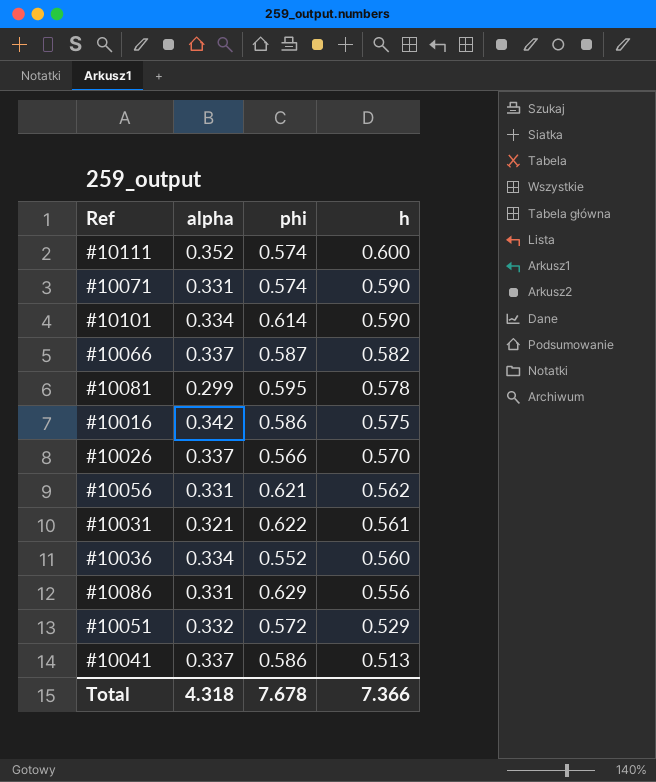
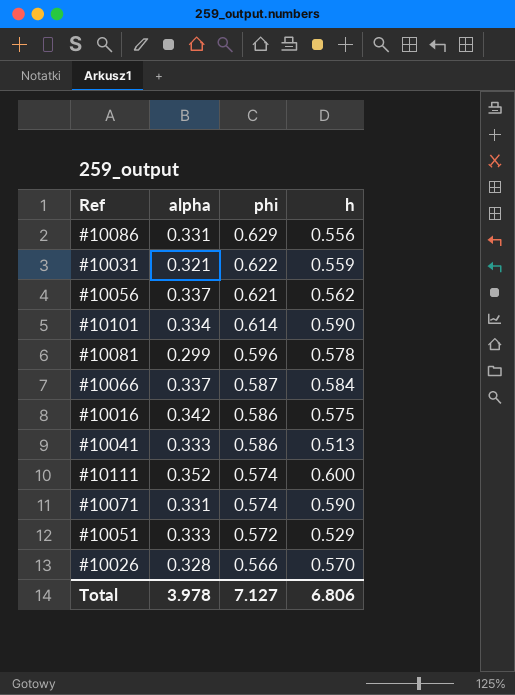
row order: h descending -> phi descending
row #10036: 0.334 | 0.552 | 0.560 -> none
#10031 | h: 0.561 -> 0.559
#10056 | alpha: 0.331 -> 0.337
#10081 | phi: 0.595 -> 0.596
#10066 | h: 0.582 -> 0.584
#10041 | alpha: 0.337 -> 0.333
#10051 | alpha: 0.332 -> 0.333
#10026 | alpha: 0.337 -> 0.328
Total | alpha: 4.318 -> 3.978
Total | phi: 7.678 -> 7.127
Total | h: 7.366 -> 6.806

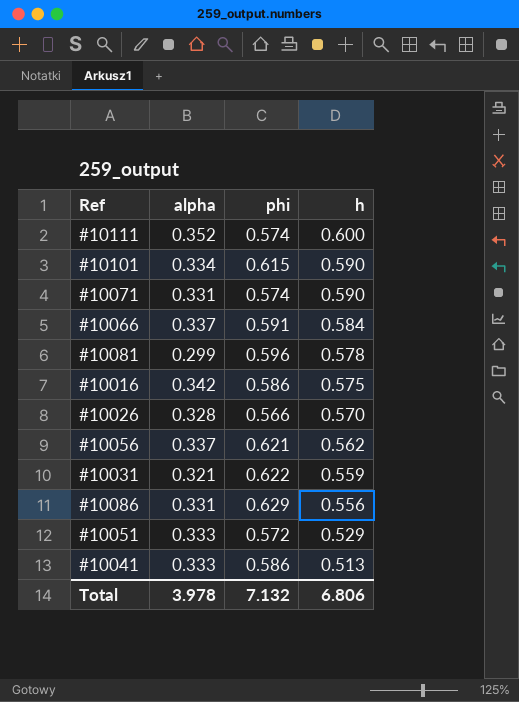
row order: phi descending -> h descending
#10101 | phi: 0.614 -> 0.615
#10066 | phi: 0.587 -> 0.591
Total | phi: 7.127 -> 7.132

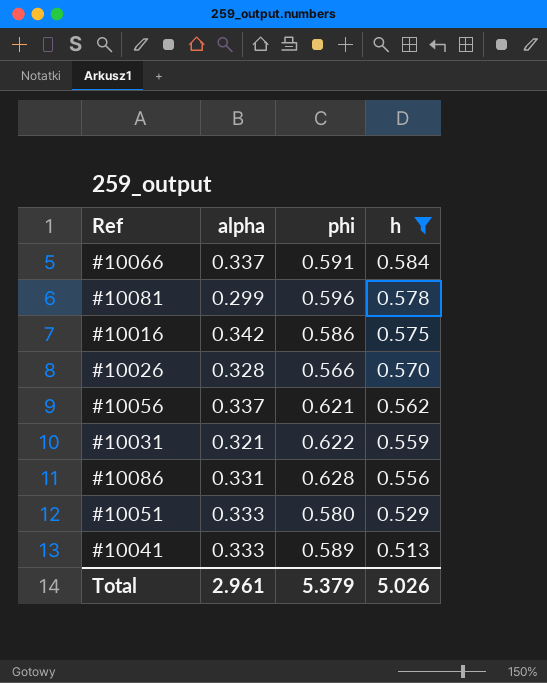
filter: none -> h <= 0.584
#10086 | phi: 0.629 -> 0.628
#10051 | phi: 0.572 -> 0.580
#10041 | phi: 0.586 -> 0.589
Total | alpha: 3.978 -> 2.961
Total | phi: 7.132 -> 5.379
Total | h: 6.806 -> 5.026

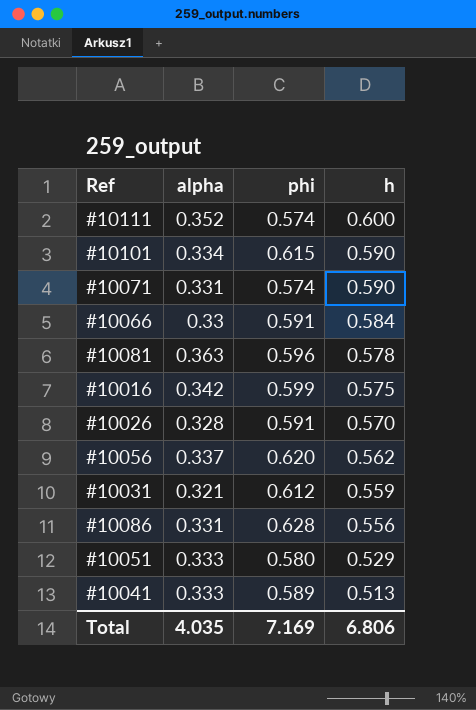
filter: h <= 0.584 -> none
#10066 | alpha: 0.337 -> 0.33
#10081 | alpha: 0.299 -> 0.363
#10016 | phi: 0.586 -> 0.599
#10026 | phi: 0.566 -> 0.591
#10056 | phi: 0.621 -> 0.620
#10031 | phi: 0.622 -> 0.612
Total | alpha: 2.961 -> 4.035
Total | phi: 5.379 -> 7.169
Total | h: 5.026 -> 6.806

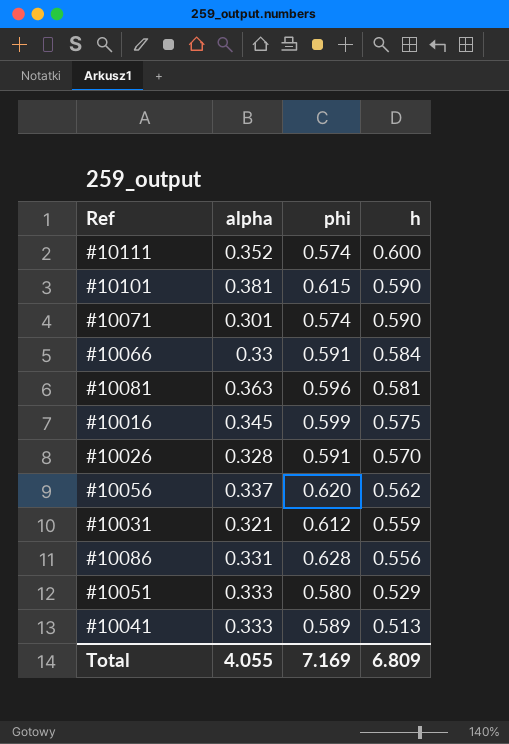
#10101 | alpha: 0.334 -> 0.381
#10071 | alpha: 0.331 -> 0.301
#10081 | h: 0.578 -> 0.581
#10016 | alpha: 0.342 -> 0.345
Total | alpha: 4.035 -> 4.055
Total | h: 6.806 -> 6.809

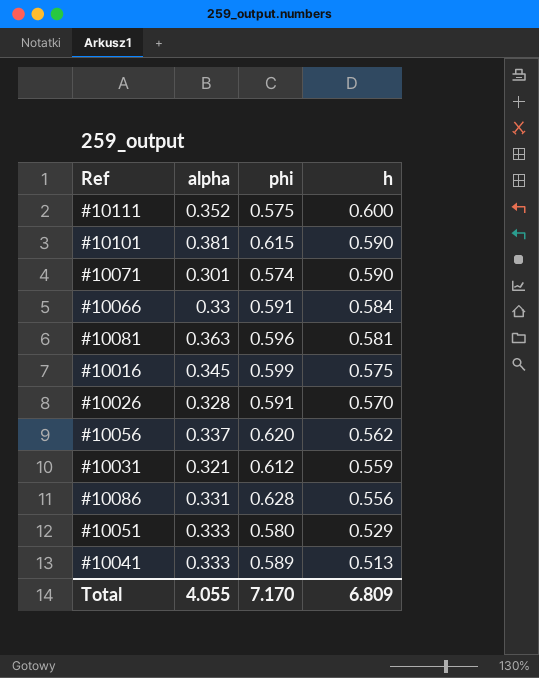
#10111 | phi: 0.574 -> 0.575
Total | phi: 7.169 -> 7.170

